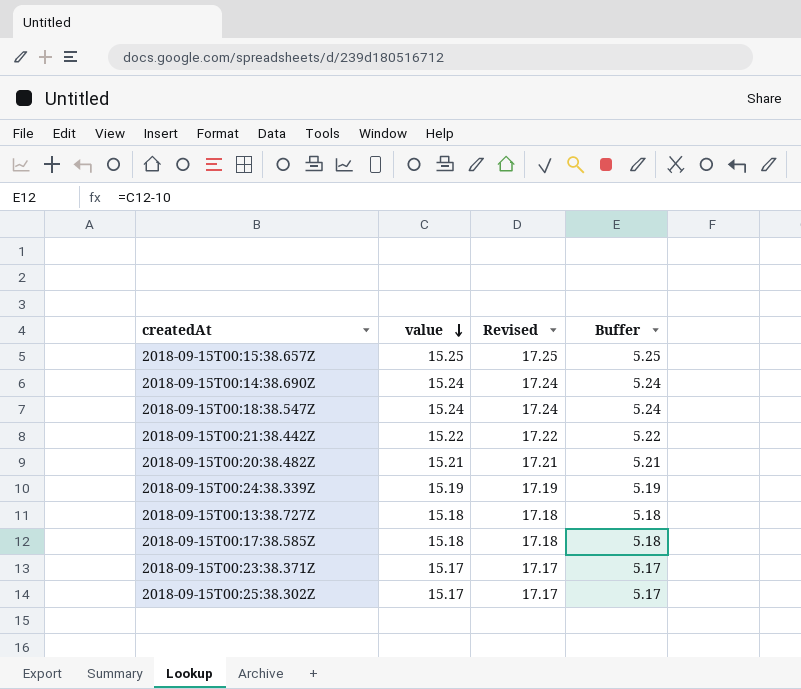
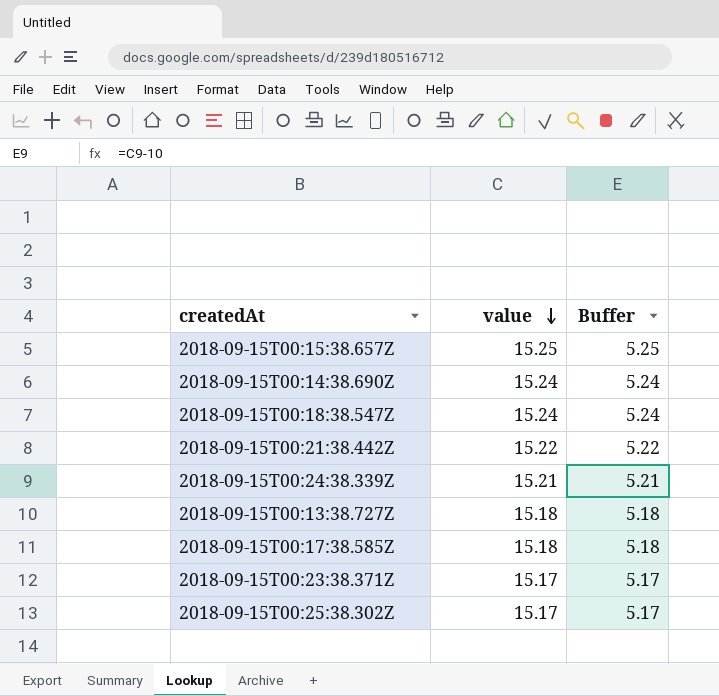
column Revised | formula: [value] + 2 -> none
row 2018-09-15T00:20:38.482Z: 15.21 | 17.21 | 5.21 -> none
2018-09-15T00:24:38.339Z | value: 15.19 -> 15.21
2018-09-15T00:24:38.339Z | Buffer: 5.19 -> 5.21

